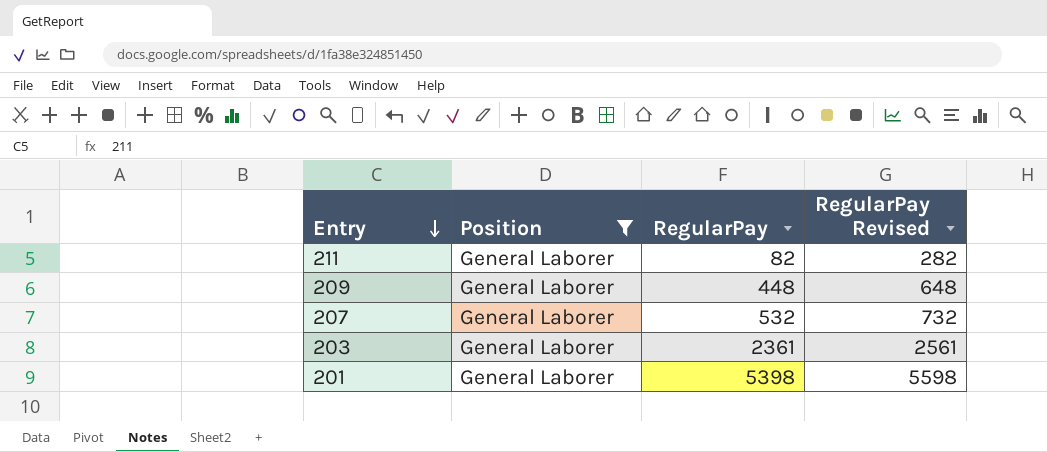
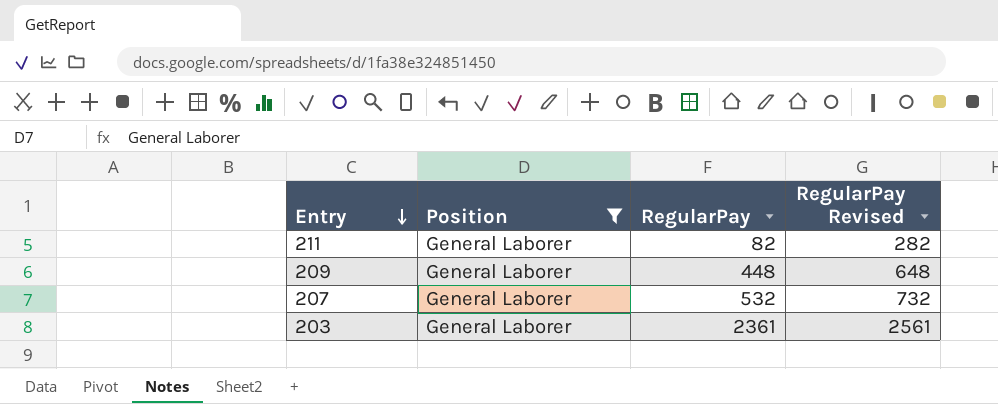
row 201: General Laborer | 5398 | 5598 -> none

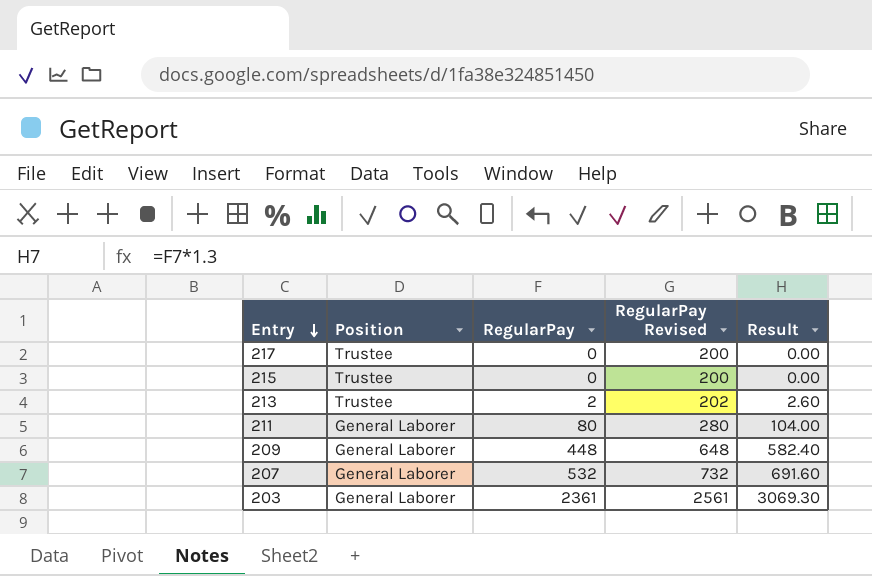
filter: Position = General Laborer -> none
column Result | formula: none -> [RegularPay] * 1.3
211 | RegularPay: 82 -> 80
211 | RegularPay Revised: 282 -> 280

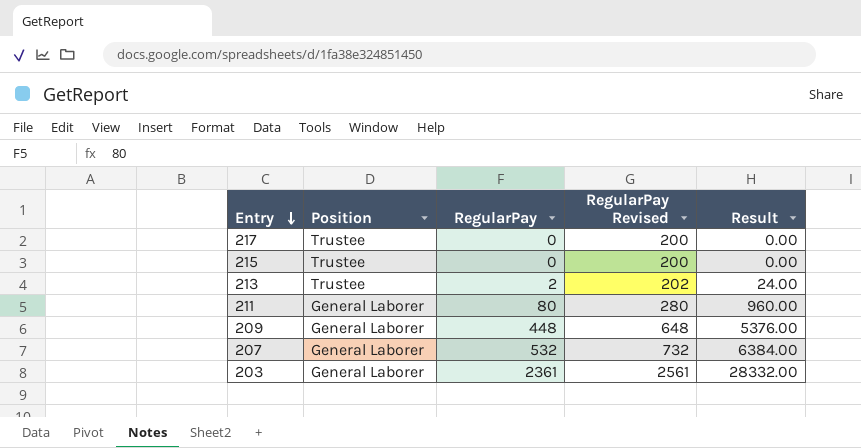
column Result | formula: [RegularPay] * 1.3 -> [RegularPay] * 12

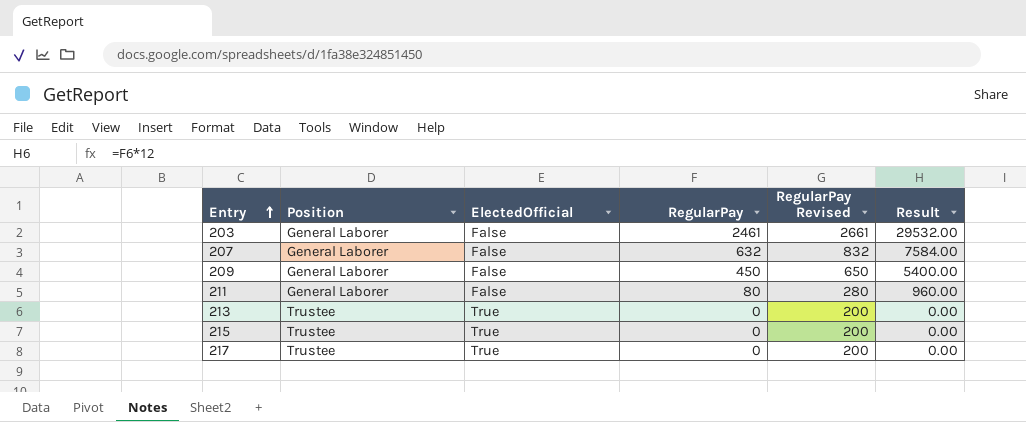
row order: Entry descending -> Entry ascending
column ElectedOfficial | position: none -> 3
203 | RegularPay: 2361 -> 2461
203 | RegularPay Revised: 2561 -> 2661
203 | Result: 28332.00 -> 29532.00
207 | RegularPay: 532 -> 632
207 | RegularPay Revised: 732 -> 832
207 | Result: 6384.00 -> 7584.00
209 | RegularPay: 448 -> 450
209 | RegularPay Revised: 648 -> 650
209 | Result: 5376.00 -> 5400.00
213 | RegularPay: 2 -> 0
213 | RegularPay Revised: 202 -> 200
213 | Result: 24.00 -> 0.00

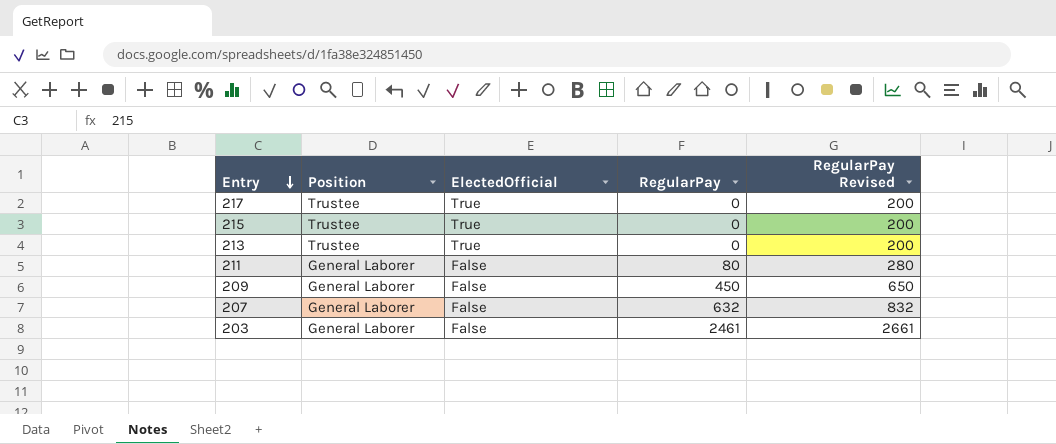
row order: Entry ascending -> Entry descending
column Result | formula: [RegularPay] * 12 -> none

